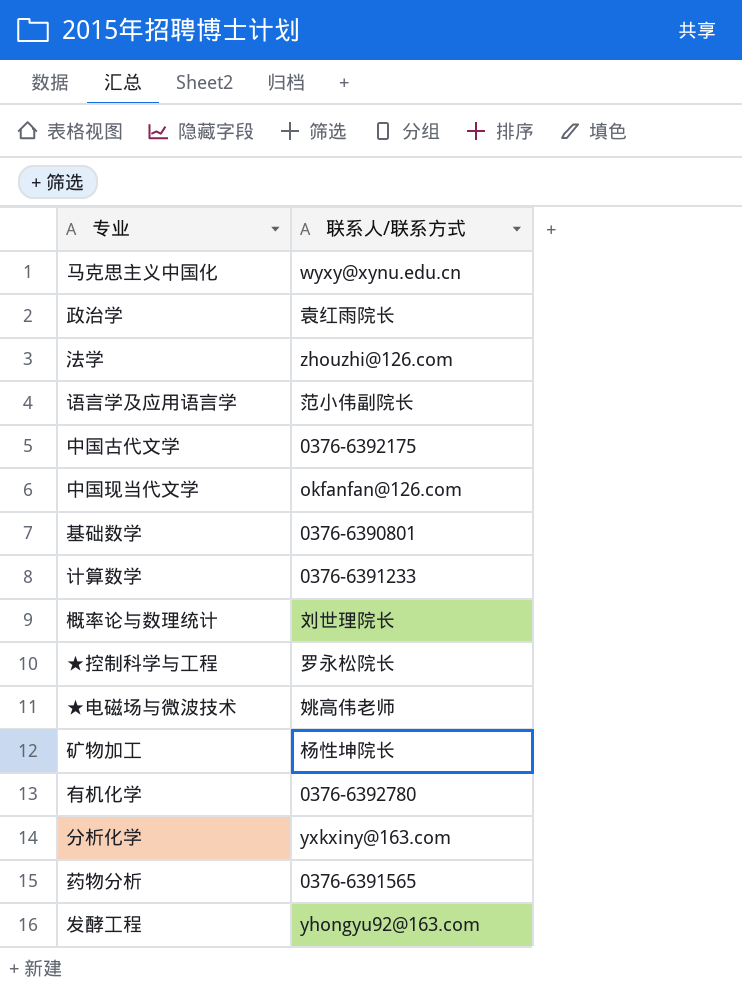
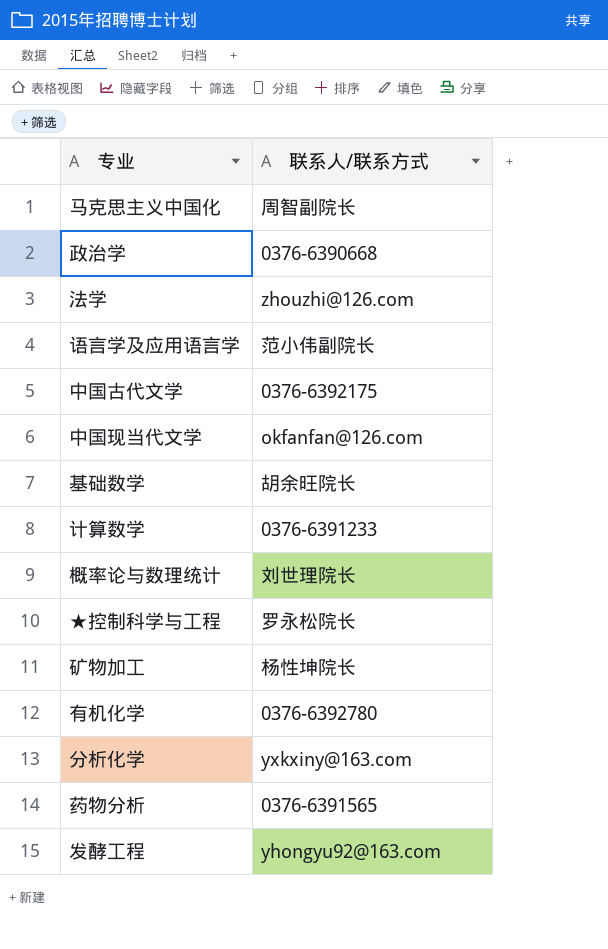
row ★电磁场与微波技术: 姚高伟老师 -> none
马克思主义中国化 | 联系人/联系方式: wyxy@xynu.edu.cn -> 周智副院长
政治学 | 联系人/联系方式: 袁红雨院长 -> 0376-6390668
基础数学 | 联系人/联系方式: 0376-6390801 -> 胡余旺院长

